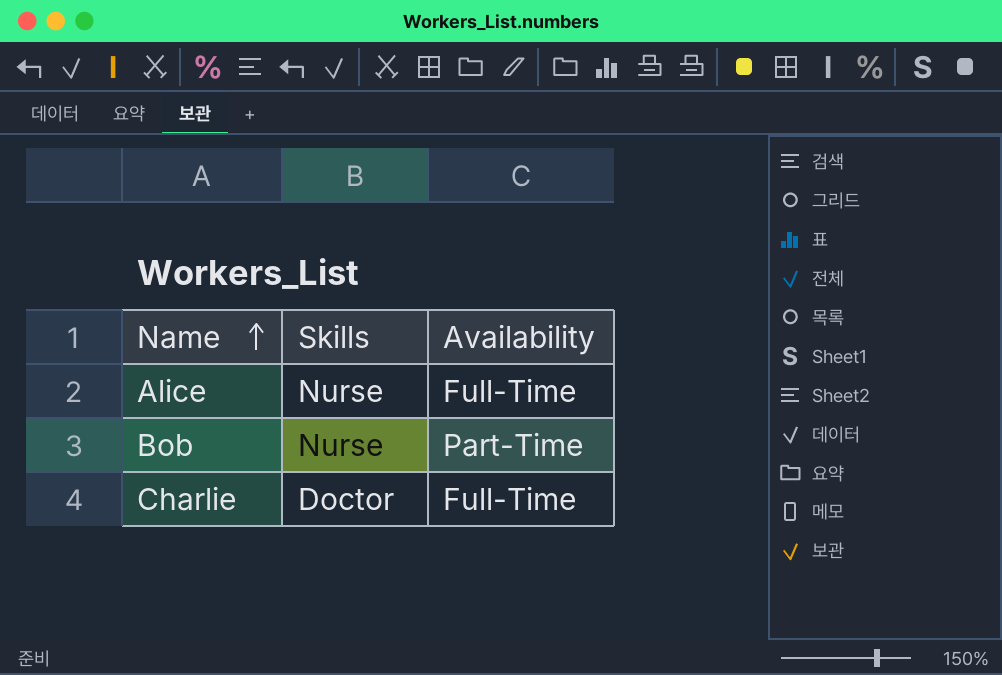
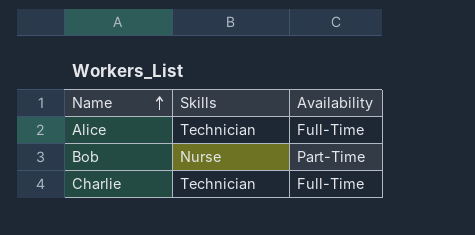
Alice | Skills: Nurse -> Technician
Charlie | Skills: Doctor -> Technician

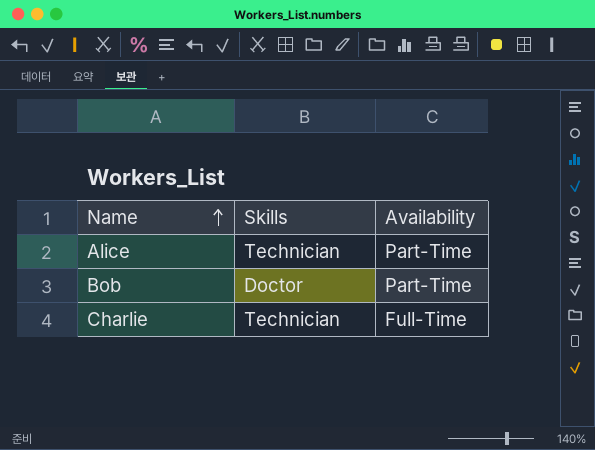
Alice | Availability: Full-Time -> Part-Time
Bob | Skills: Nurse -> Doctor

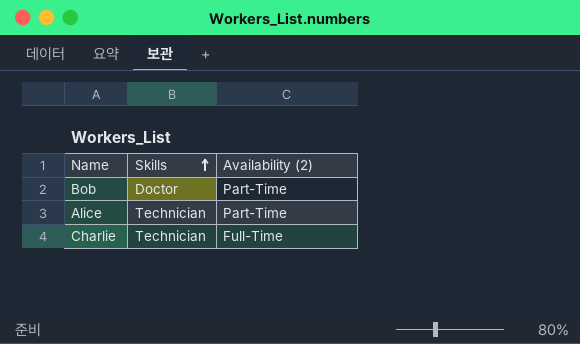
row order: Name ascending -> Skills ascending
column name: Availability -> Availability (2)

